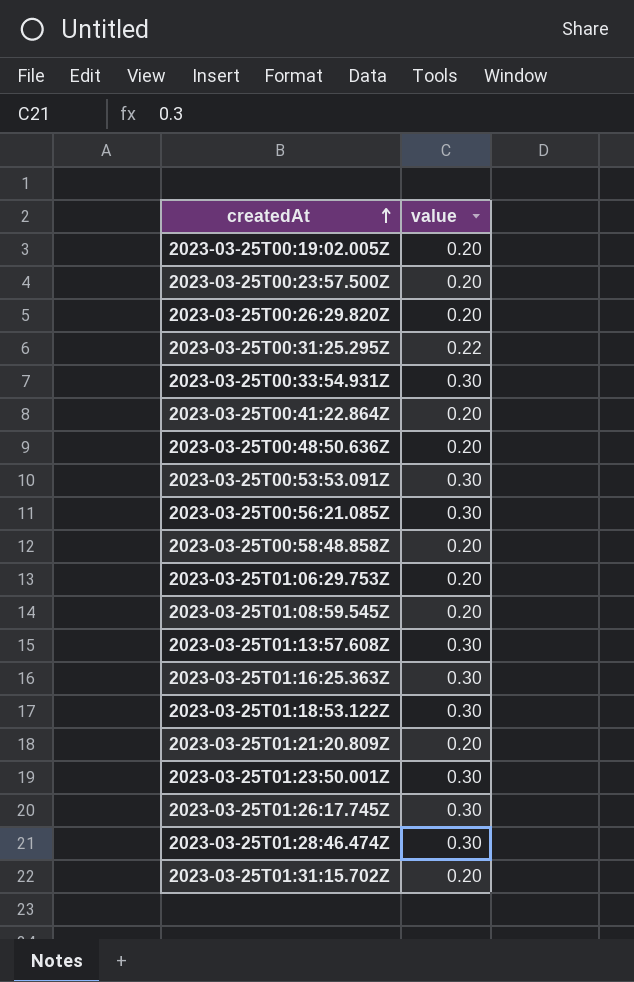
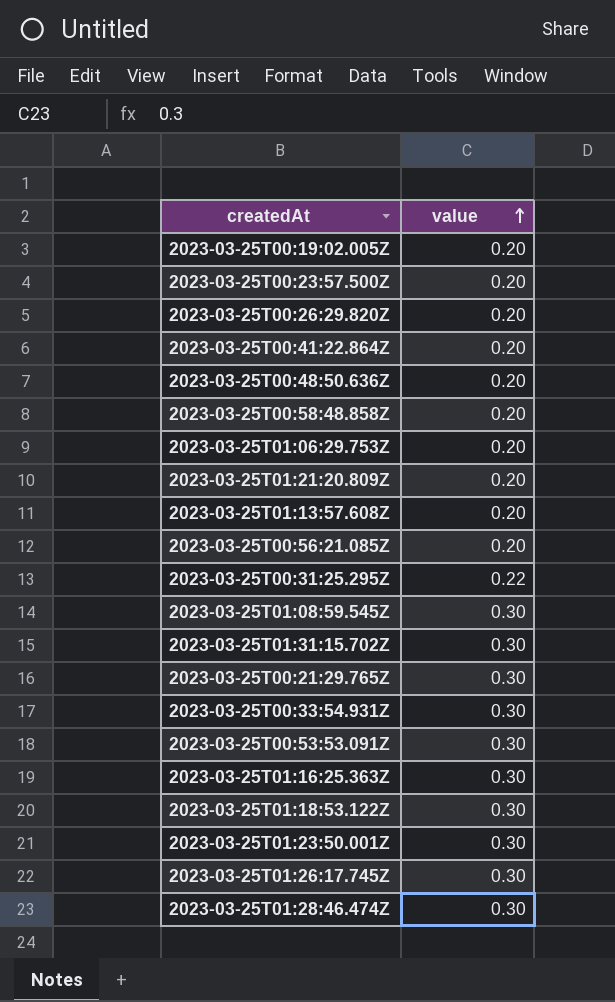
row order: createdAt ascending -> value ascending
2023-03-25T01:13:57.608Z | value: 0.30 -> 0.20
2023-03-25T00:56:21.085Z | value: 0.30 -> 0.20
2023-03-25T01:08:59.545Z | value: 0.20 -> 0.30
2023-03-25T01:31:15.702Z | value: 0.20 -> 0.30
row 2023-03-25T00:21:29.765Z: none -> 0.30

